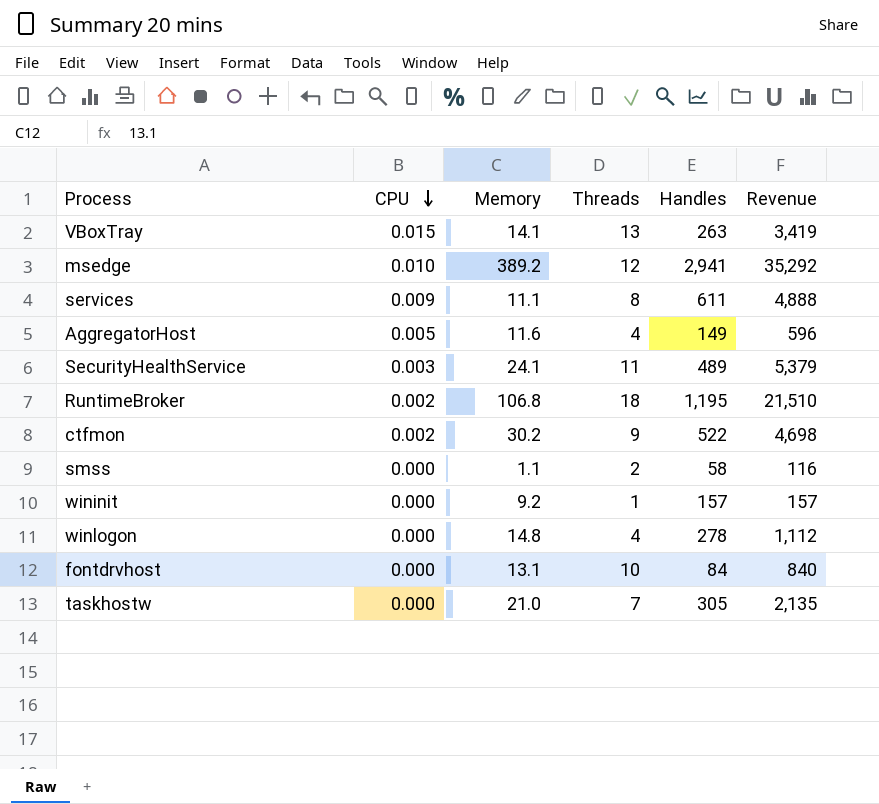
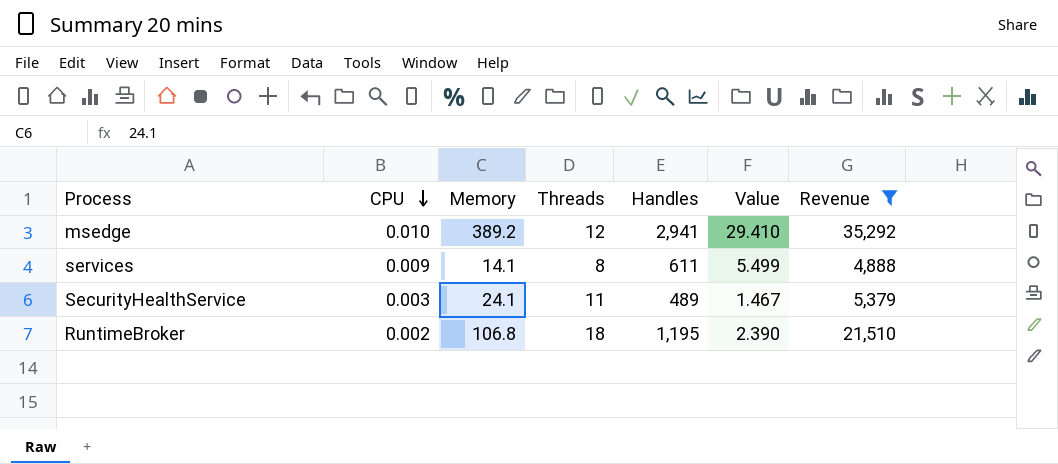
filter: none -> Revenue >= 4,888
column Value | formula: none -> [CPU] * [Handles]
services | Memory: 11.1 -> 14.1

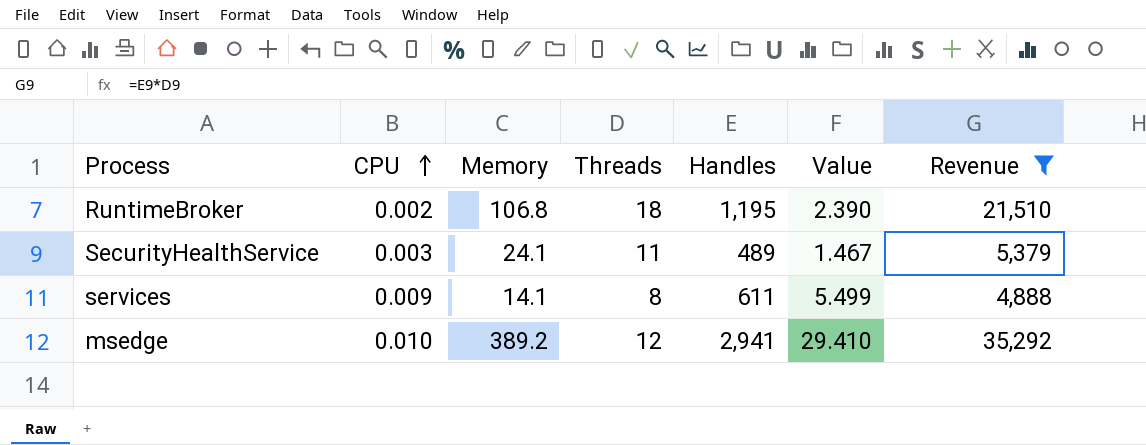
row order: CPU descending -> CPU ascending

